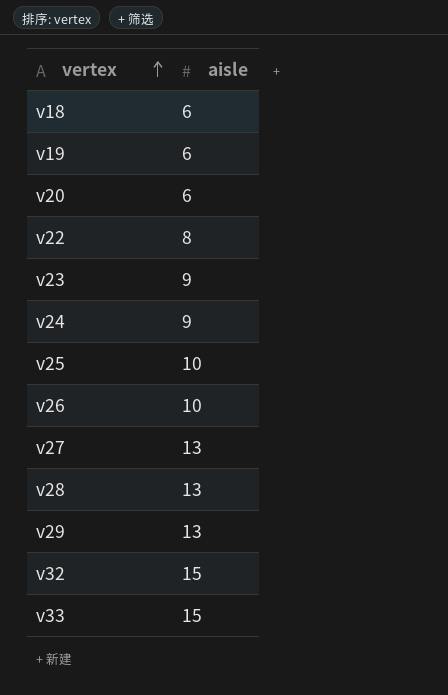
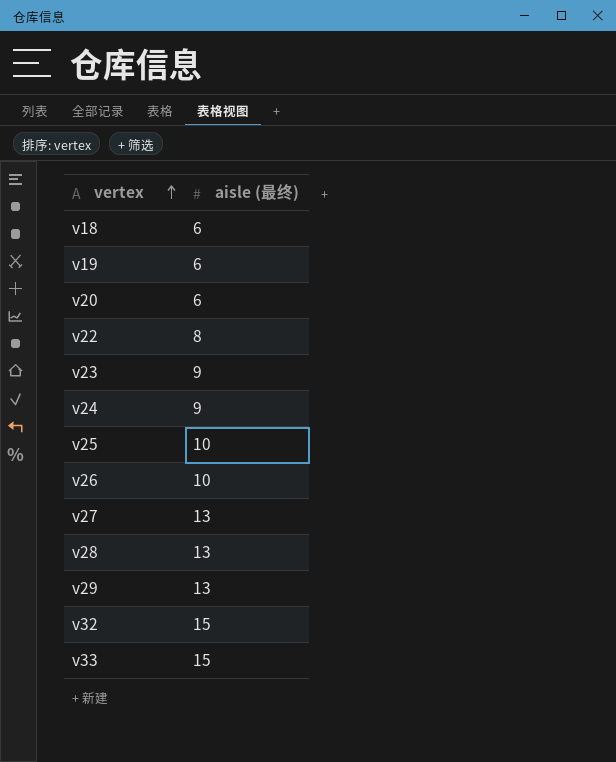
column name: aisle -> aisle (最终)

